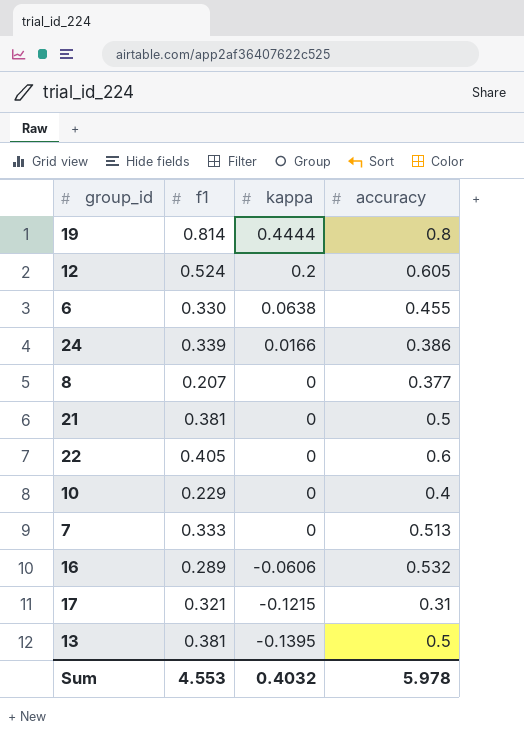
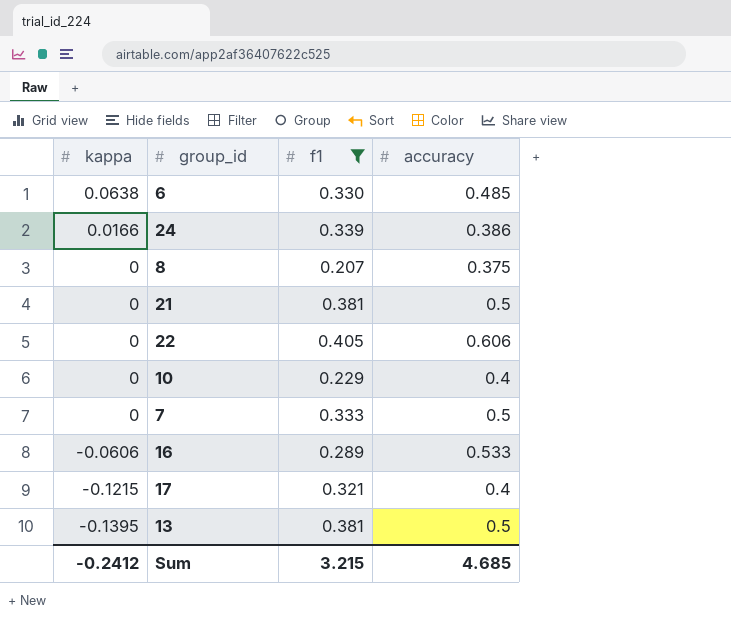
filter: none -> f1 <= 0.405
column kappa | position: 3 -> 1
6 | accuracy: 0.455 -> 0.485
8 | accuracy: 0.377 -> 0.375
22 | accuracy: 0.6 -> 0.606
7 | accuracy: 0.513 -> 0.5
16 | accuracy: 0.532 -> 0.533
17 | accuracy: 0.31 -> 0.4
Sum | kappa: 0.4032 -> -0.2412
Sum | f1: 4.553 -> 3.215
Sum | accuracy: 5.978 -> 4.685

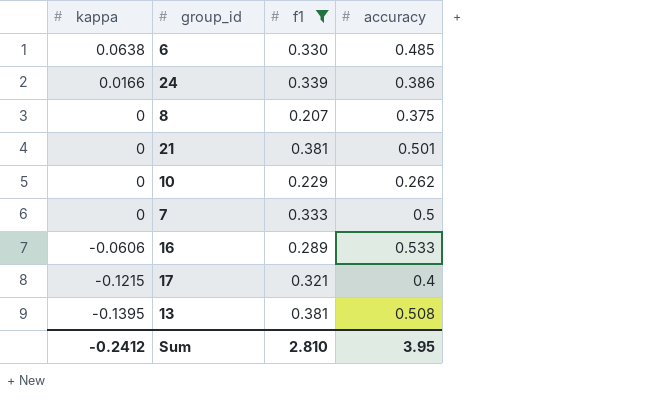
row 22: 0 | 0.405 | 0.606 -> none
21 | accuracy: 0.5 -> 0.501
10 | accuracy: 0.4 -> 0.262
13 | accuracy: 0.5 -> 0.508
Sum | f1: 3.215 -> 2.810
Sum | accuracy: 4.685 -> 3.95

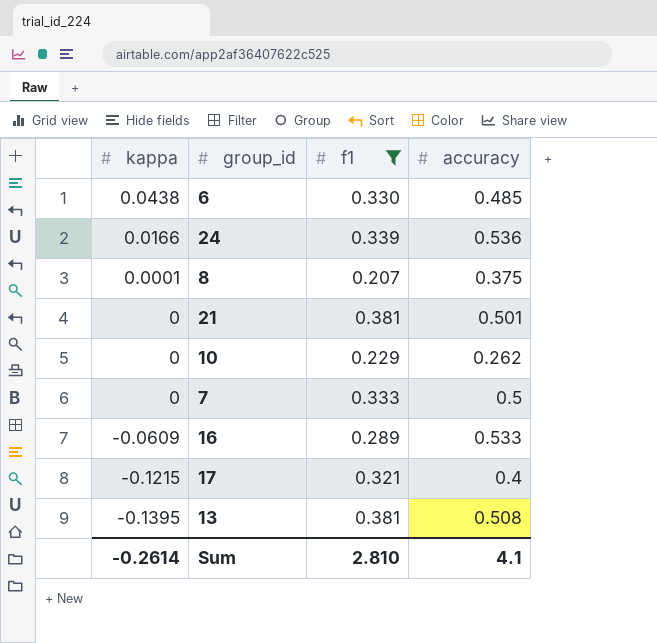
6 | kappa: 0.0638 -> 0.0438
24 | accuracy: 0.386 -> 0.536
8 | kappa: 0 -> 0.0001
16 | kappa: -0.0606 -> -0.0609
Sum | kappa: -0.2412 -> -0.2614
Sum | accuracy: 3.95 -> 4.1

